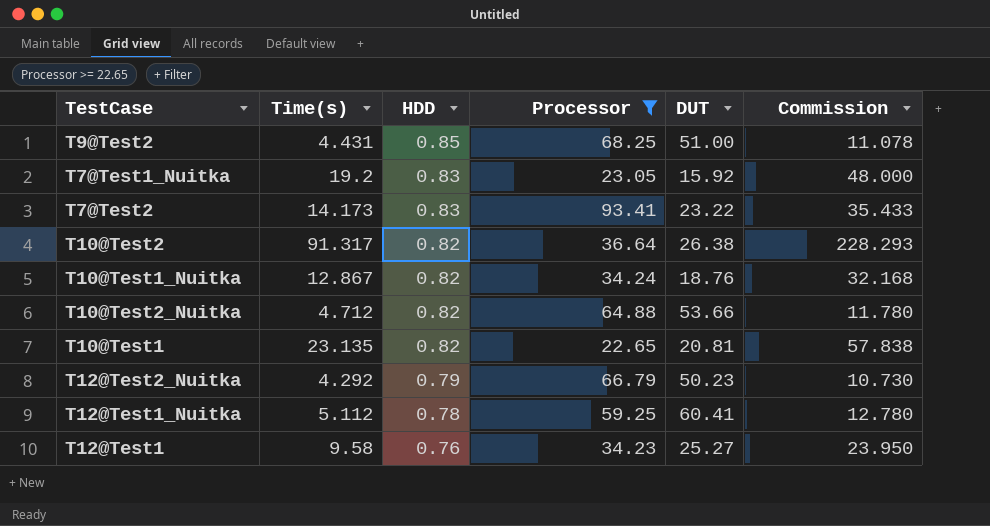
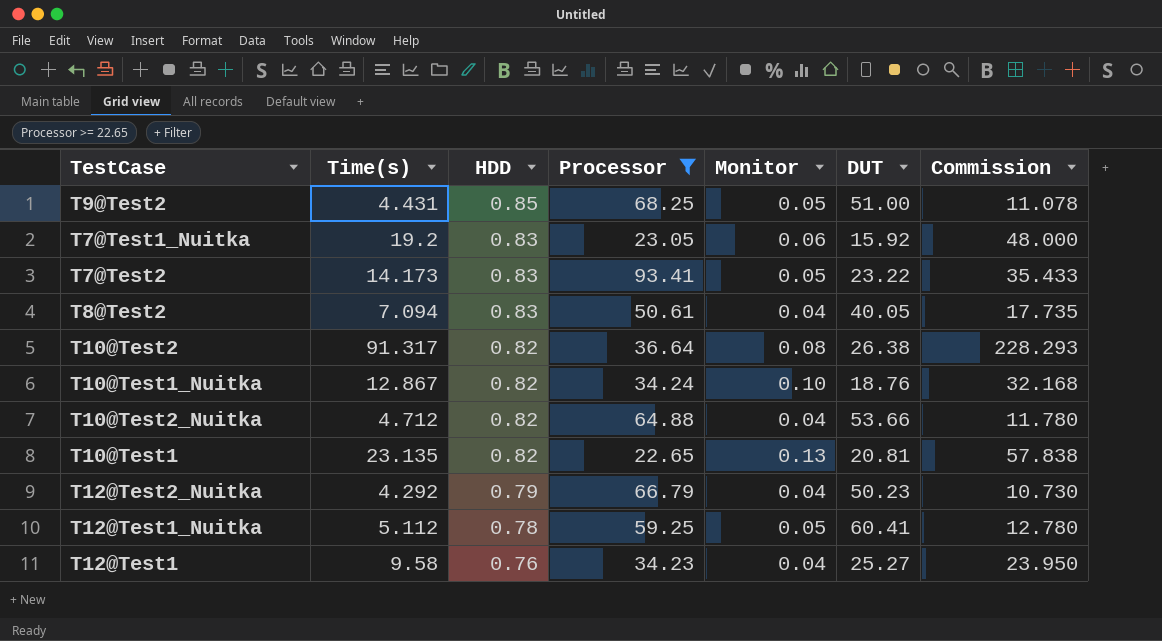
column Monitor | position: none -> 5
row T8@Test2: none -> 7.094 | 0.83 | 50.61 | 0.04 | 40.05 | 17.735

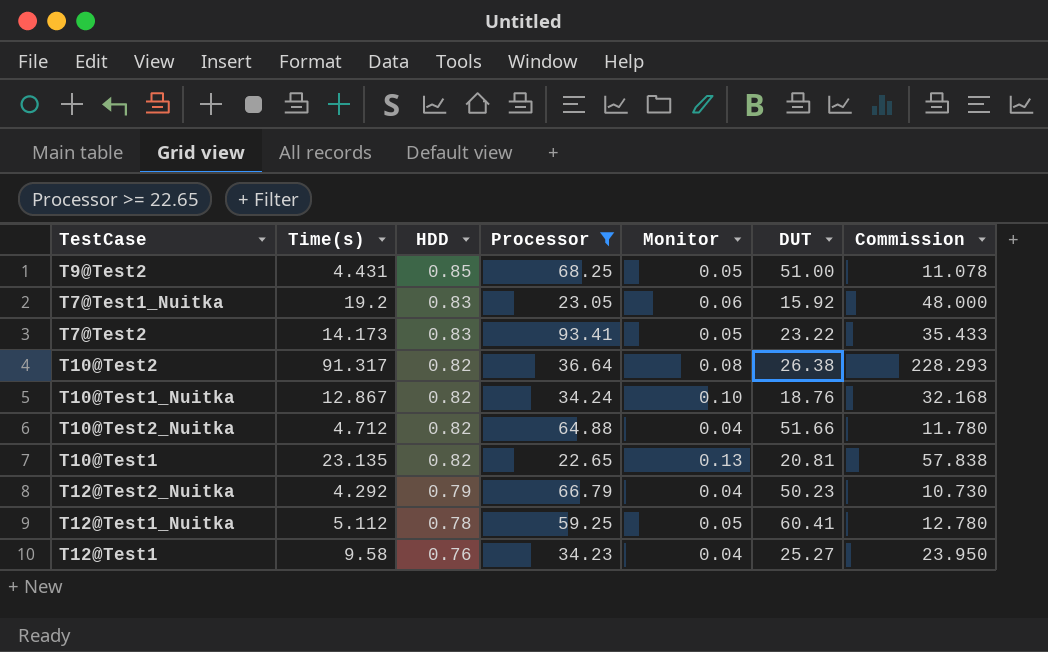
row T8@Test2: 7.094 | 0.83 | 50.61 | 0.04 | 40.05 | 17.735 -> none
T10@Test2_Nuitka | DUT: 53.66 -> 51.66

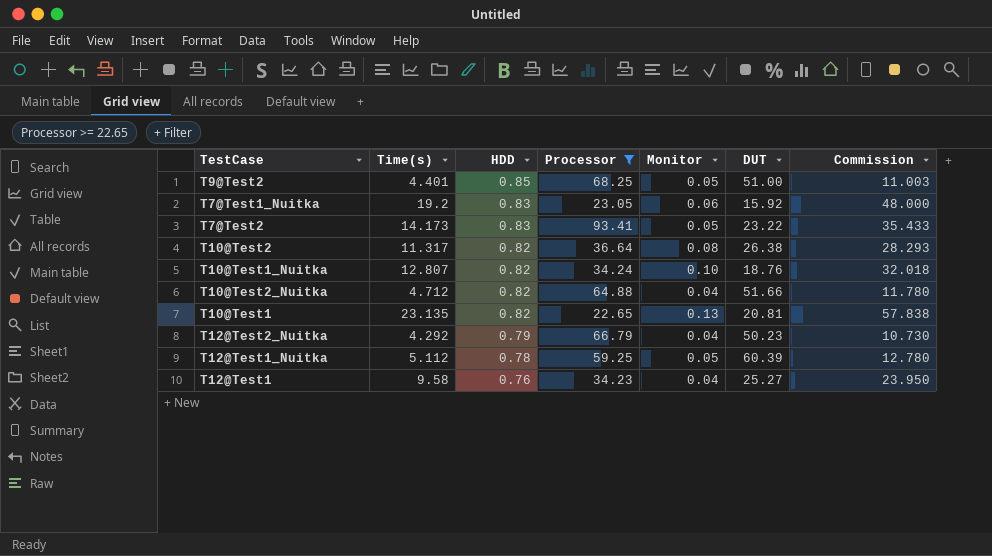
T9@Test2 | Time(s): 4.431 -> 4.401
T9@Test2 | Commission: 11.078 -> 11.003
T10@Test2 | Time(s): 91.317 -> 11.317
T10@Test2 | Commission: 228.293 -> 28.293
T10@Test1_Nuitka | Time(s): 12.867 -> 12.807
T10@Test1_Nuitka | Commission: 32.168 -> 32.018
T12@Test1_Nuitka | DUT: 60.41 -> 60.39

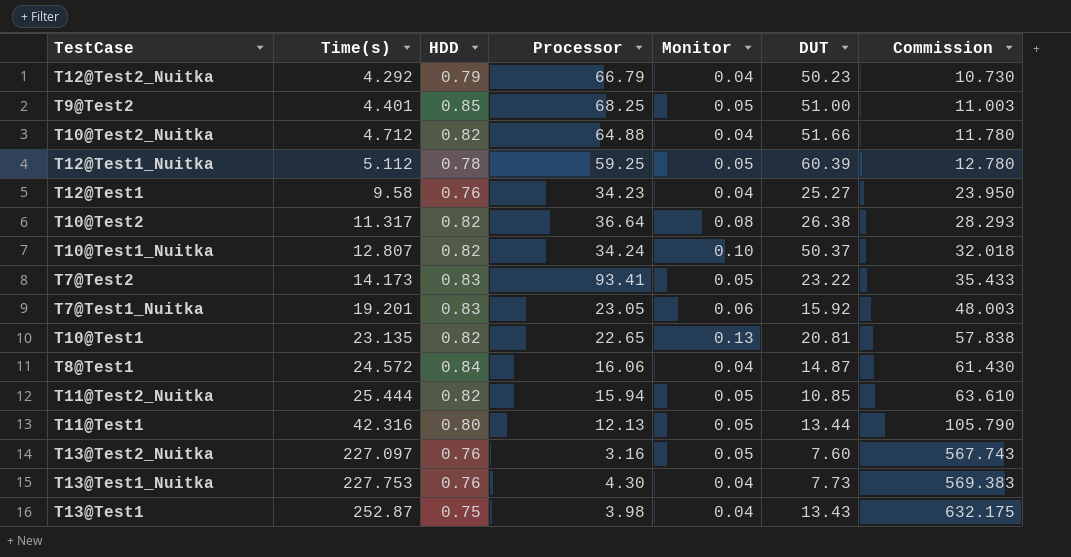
filter: Processor >= 22.65 -> none
row order: HDD descending -> Time(s) ascending
T10@Test1_Nuitka | DUT: 18.76 -> 50.37
T7@Test1_Nuitka | Time(s): 19.2 -> 19.201
T7@Test1_Nuitka | Commission: 48.000 -> 48.003

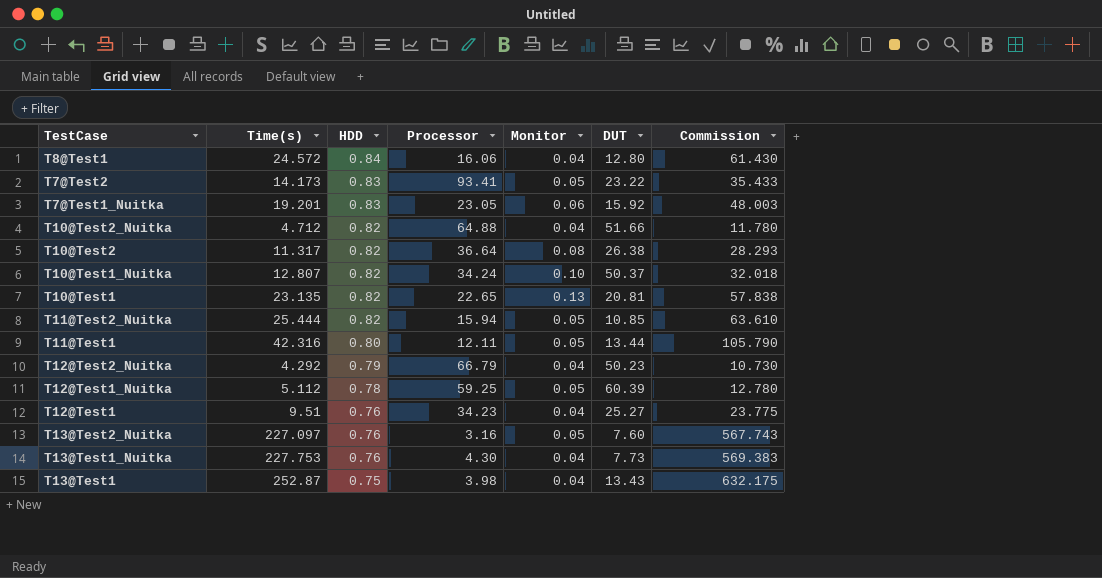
row order: Time(s) ascending -> HDD descending
row T9@Test2: 4.401 | 0.85 | 68.25 | 0.05 | 51.00 | 11.003 -> none
T8@Test1 | DUT: 14.87 -> 12.80
T11@Test1 | Processor: 12.13 -> 12.11
T12@Test1 | Time(s): 9.58 -> 9.51
T12@Test1 | Commission: 23.950 -> 23.775

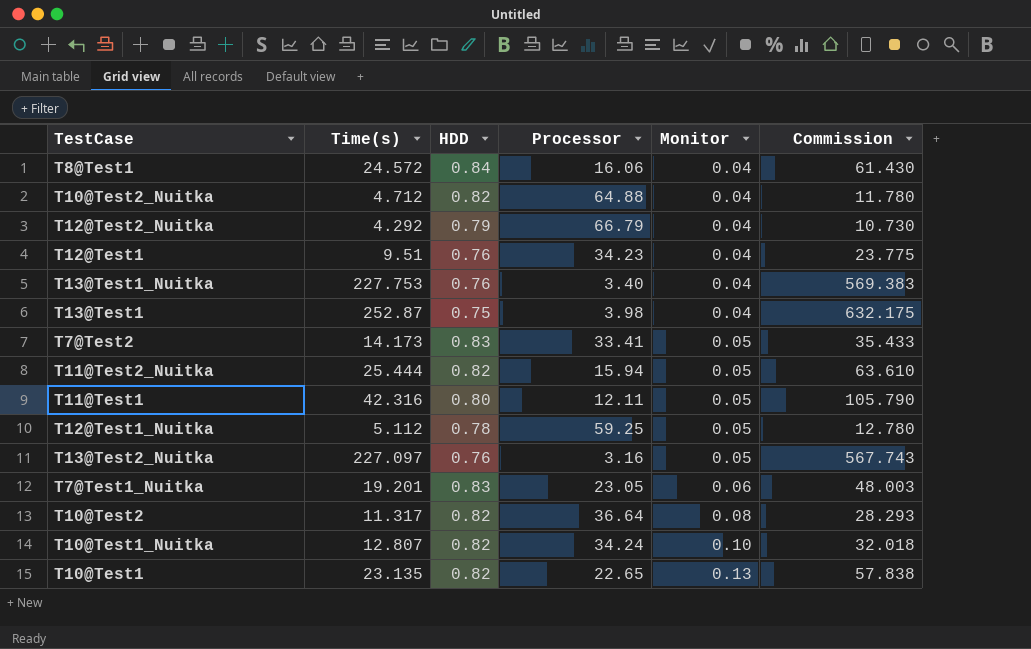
row order: HDD descending -> Monitor ascending
column DUT | position: 6 -> none
T13@Test1_Nuitka | Processor: 4.30 -> 3.40
T7@Test2 | Processor: 93.41 -> 33.41

